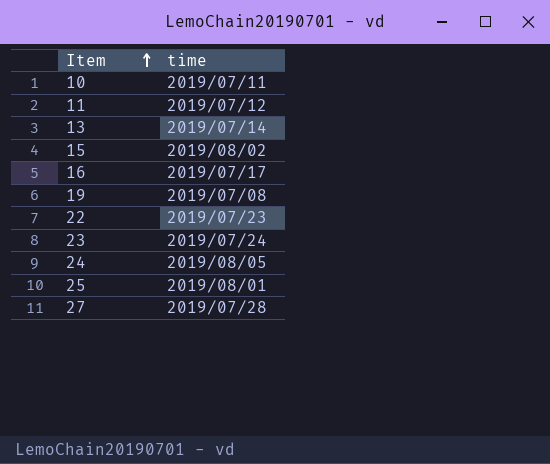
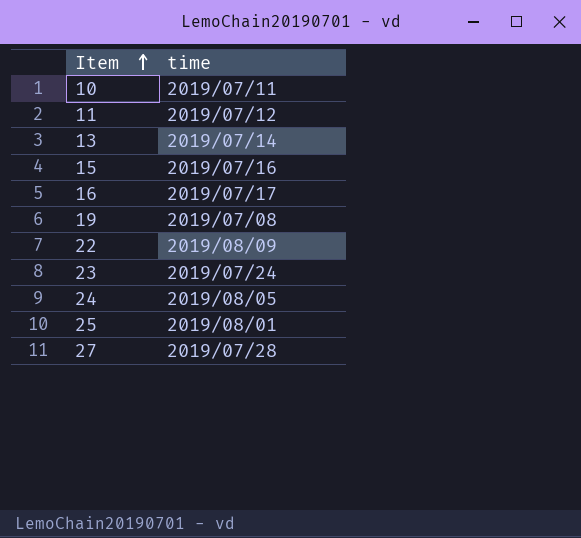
15 | time: 2019/08/02 -> 2019/07/16
22 | time: 2019/07/23 -> 2019/08/09

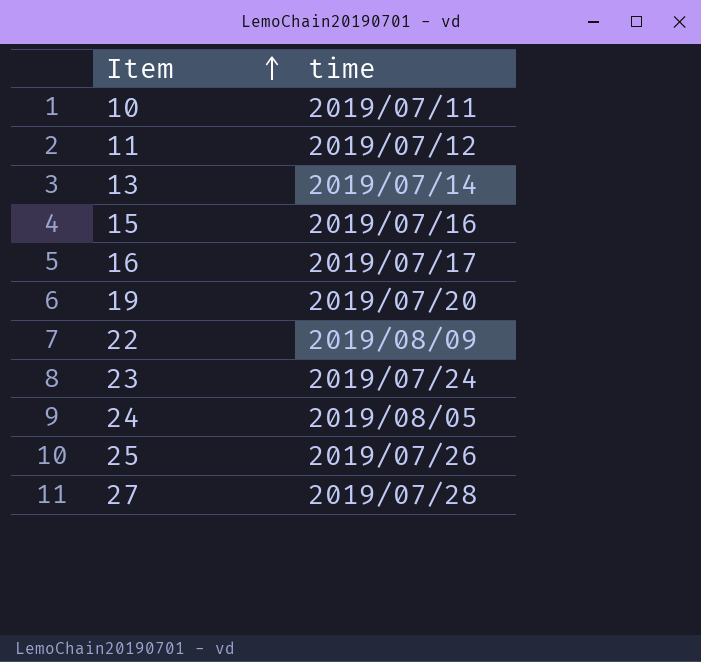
19 | time: 2019/07/08 -> 2019/07/20
25 | time: 2019/08/01 -> 2019/07/26

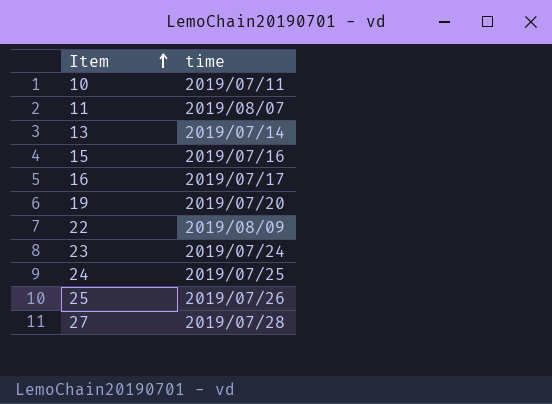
11 | time: 2019/07/12 -> 2019/08/07
24 | time: 2019/08/05 -> 2019/07/25

